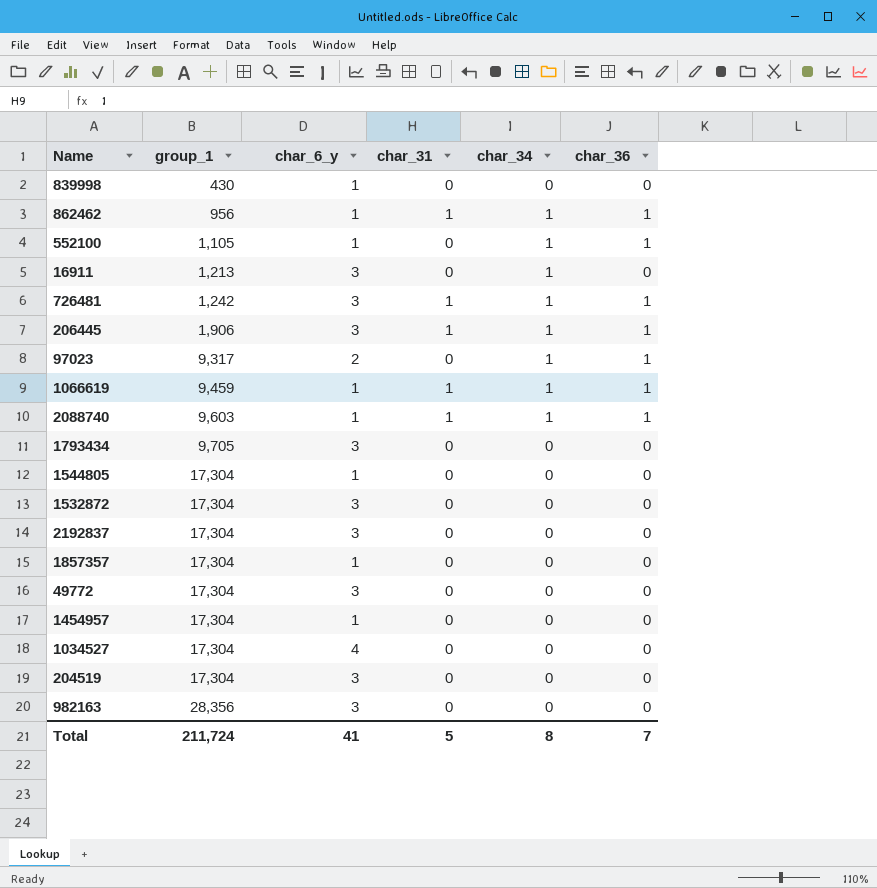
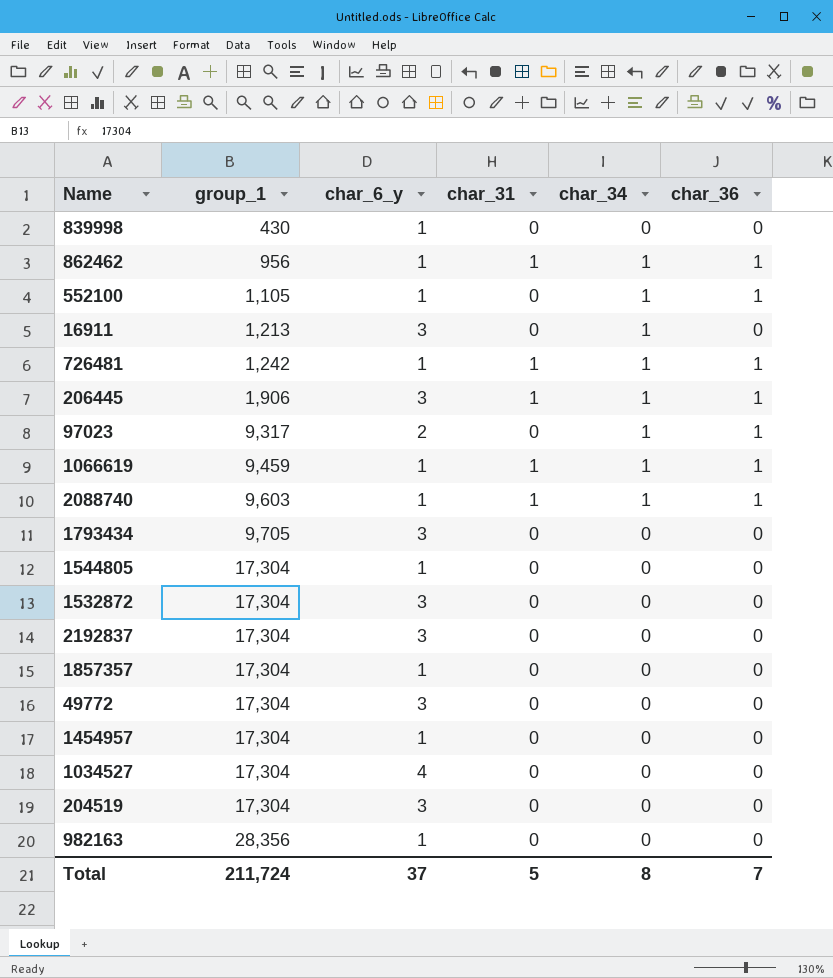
726481 | char_6_y: 3 -> 1
982163 | char_6_y: 3 -> 1
Total | char_6_y: 41 -> 37

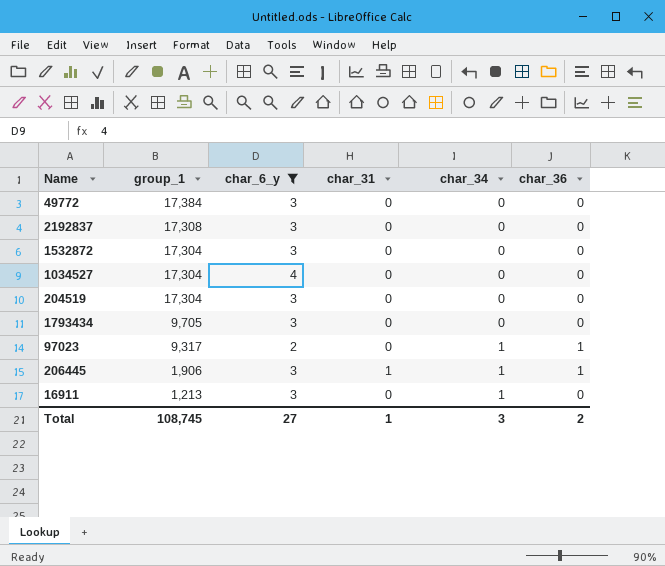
filter: none -> char_6_y != 1
row order: group_1 ascending -> group_1 descending
49772 | group_1: 17,304 -> 17,384
2192837 | group_1: 17,304 -> 17,308
Total | group_1: 211,724 -> 108,745
Total | char_6_y: 37 -> 27
Total | char_31: 5 -> 1
Total | char_34: 8 -> 3
Total | char_36: 7 -> 2

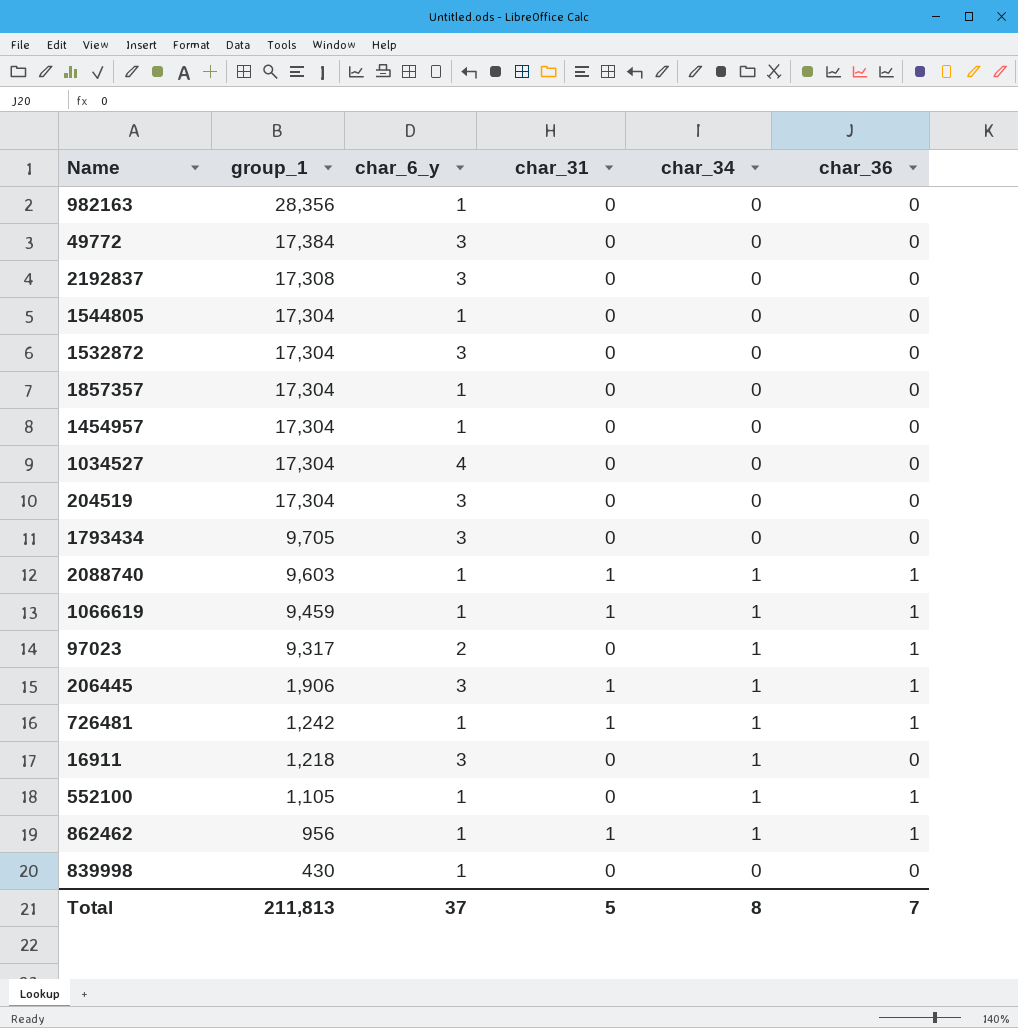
filter: char_6_y != 1 -> none
16911 | group_1: 1,213 -> 1,218
Total | group_1: 108,745 -> 211,813
Total | char_6_y: 27 -> 37
Total | char_31: 1 -> 5
Total | char_34: 3 -> 8
Total | char_36: 2 -> 7

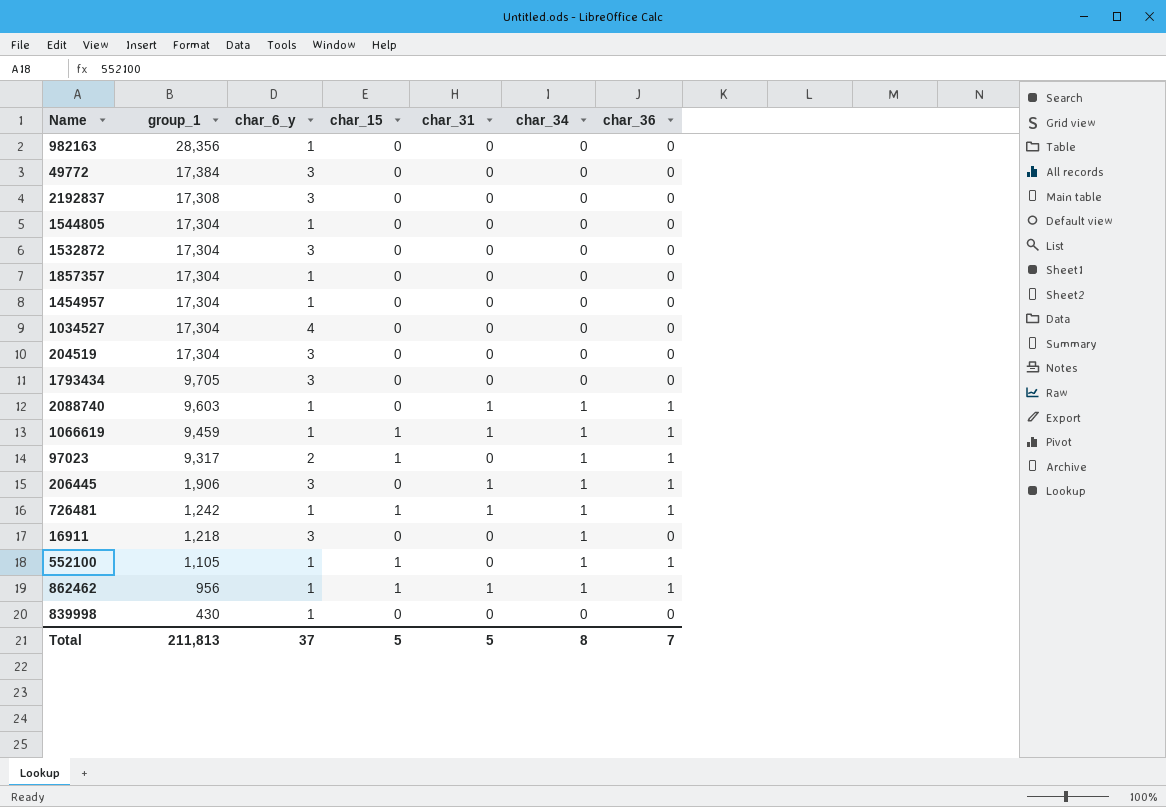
column char_15 | position: none -> 4

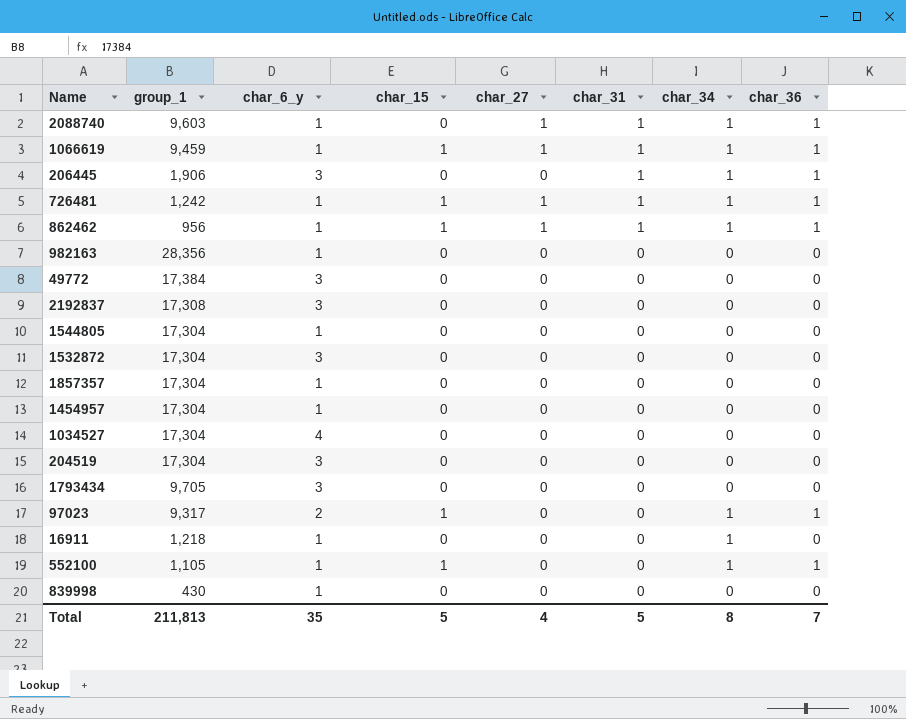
row order: group_1 descending -> char_31 descending
column char_27 | position: none -> 5
16911 | char_6_y: 3 -> 1
Total | char_6_y: 37 -> 35

